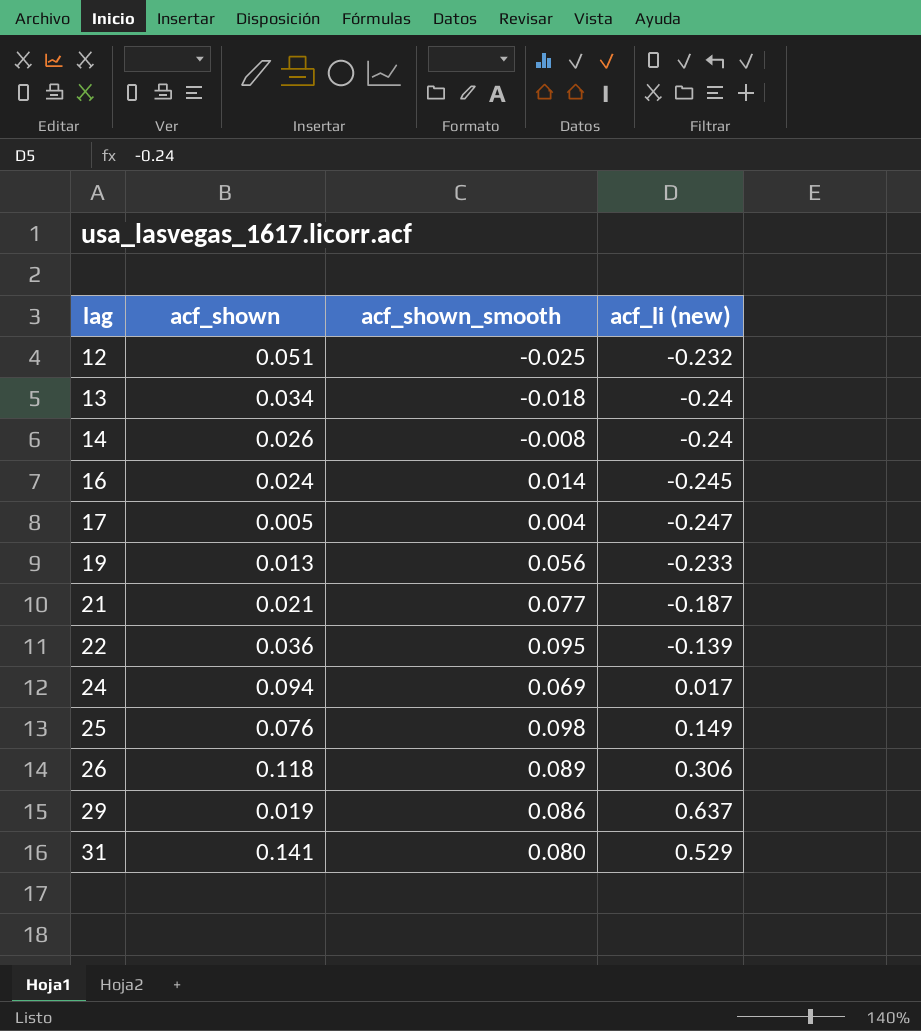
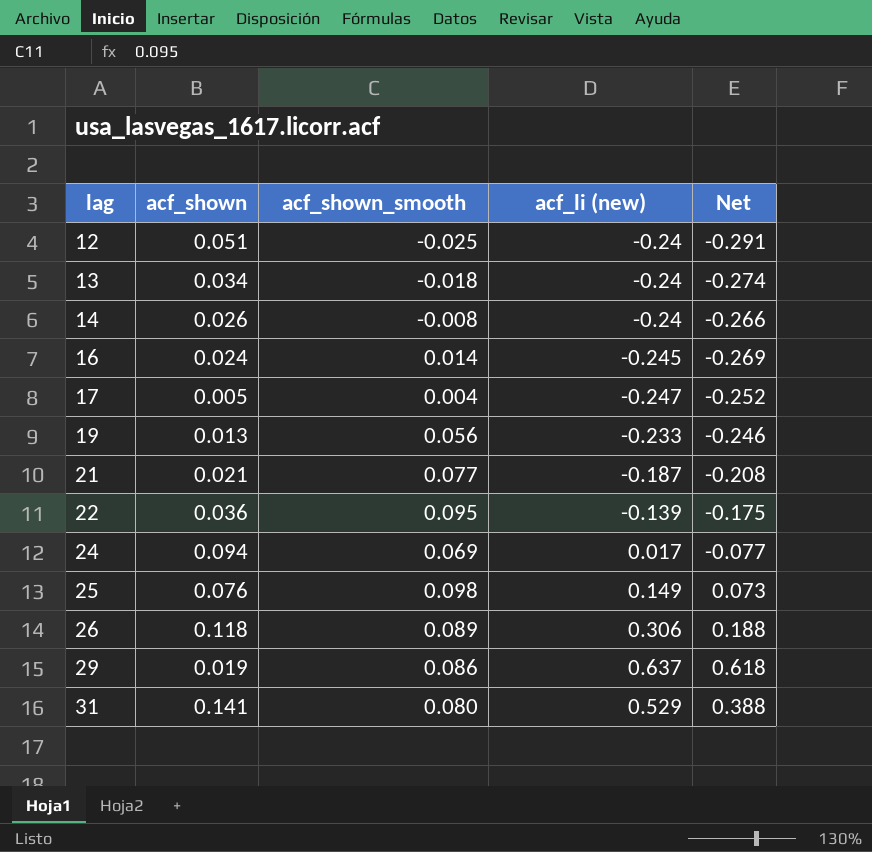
column Net | formula: none -> [acf_li (new)] - [acf_shown]
12 | acf_li (new): -0.232 -> -0.24

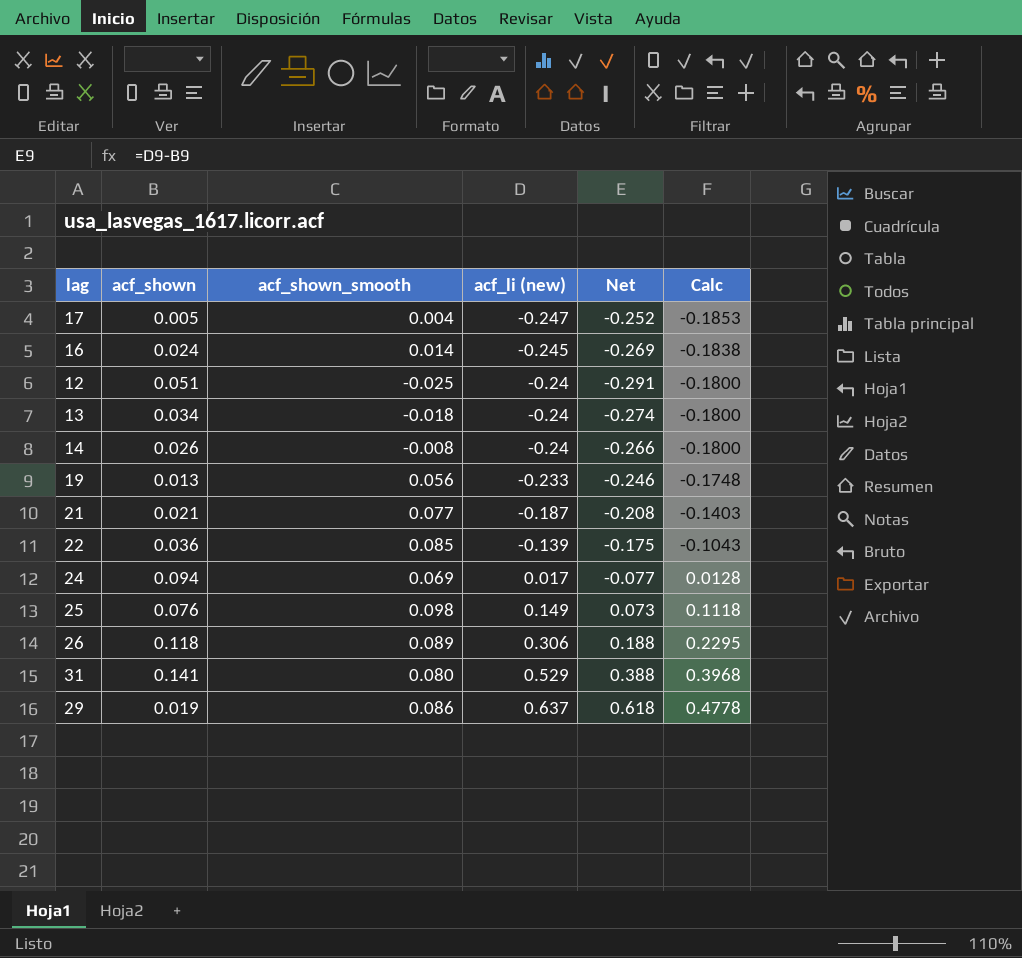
row order: lag ascending -> acf_li (new) ascending
column Calc | formula: none -> [acf_li (new)] * 0.75
22 | acf_shown_smooth: 0.095 -> 0.085

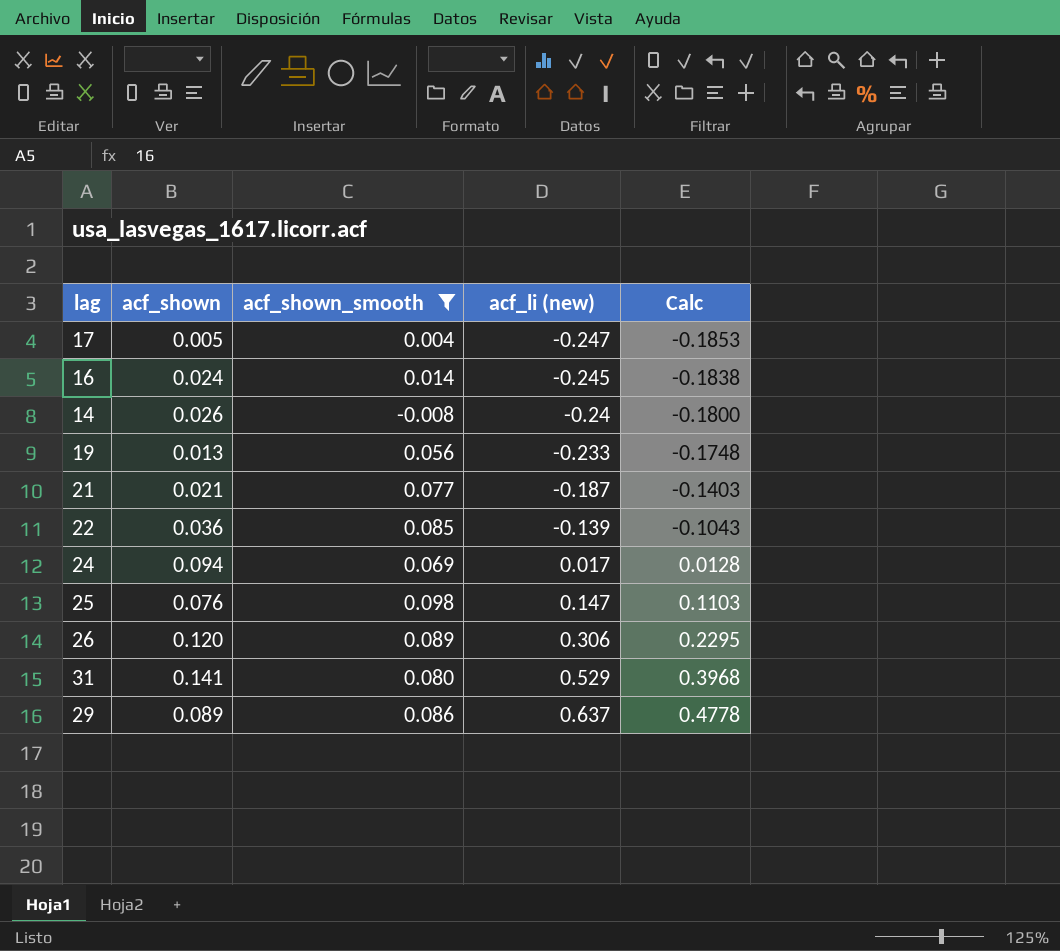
filter: none -> acf_shown_smooth >= -0.008
column Net | formula: [acf_li (new)] - [acf_shown] -> none
25 | acf_li (new): 0.149 -> 0.147
25 | Calc: 0.1118 -> 0.1103
26 | acf_shown: 0.118 -> 0.120
29 | acf_shown: 0.019 -> 0.089

